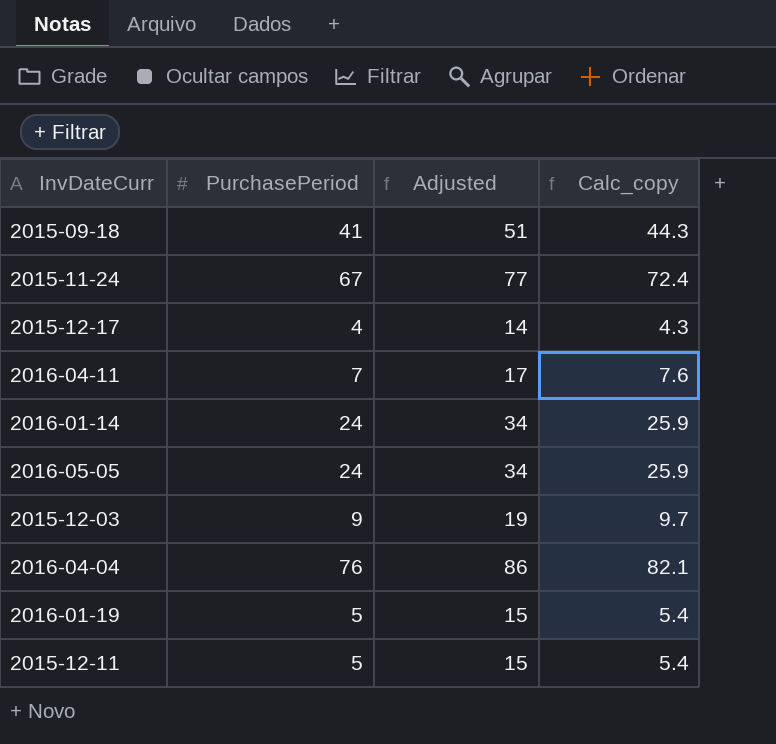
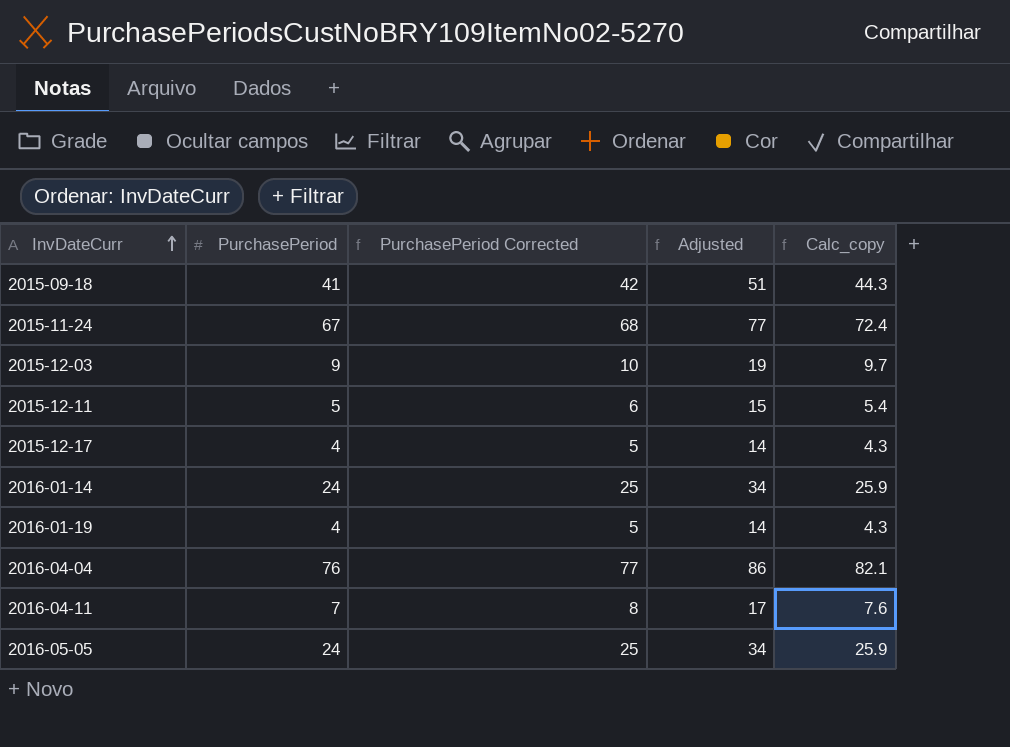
row order: none -> InvDateCurr ascending
column PurchasePeriod Corrected | formula: none -> [PurchasePeriod] + 1
2016-01-19 | PurchasePeriod: 5 -> 4
2016-01-19 | Adjusted: 15 -> 14
2016-01-19 | Calc_copy: 5.4 -> 4.3

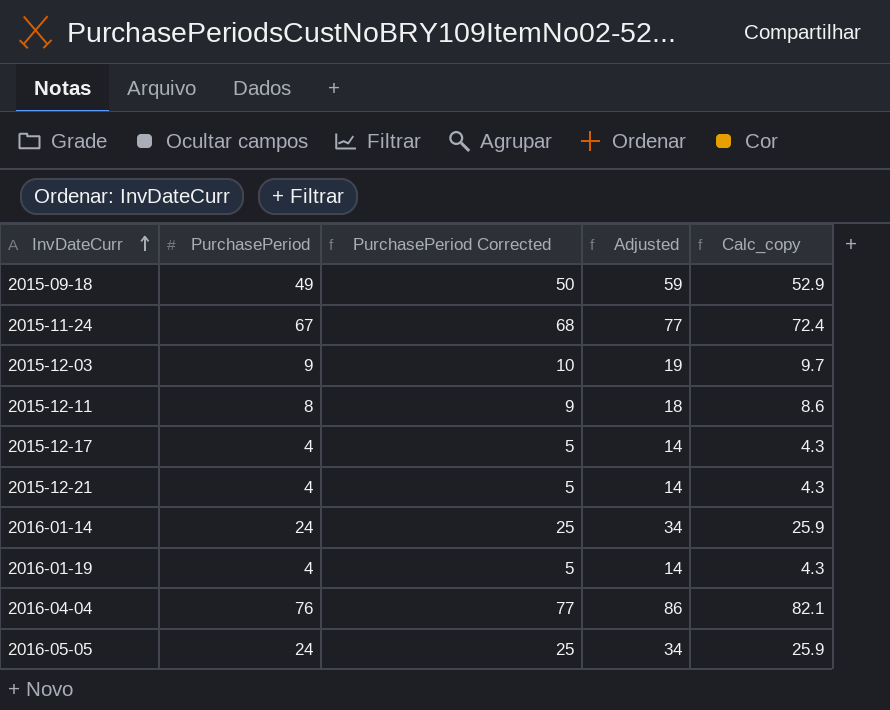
row 2016-04-11: 7 | 8 | 17 | 7.6 -> none
2015-09-18 | PurchasePeriod: 41 -> 49
2015-09-18 | PurchasePeriod Corrected: 42 -> 50
2015-09-18 | Adjusted: 51 -> 59
2015-09-18 | Calc_copy: 44.3 -> 52.9
2015-12-11 | PurchasePeriod: 5 -> 8
2015-12-11 | PurchasePeriod Corrected: 6 -> 9
2015-12-11 | Adjusted: 15 -> 18
2015-12-11 | Calc_copy: 5.4 -> 8.6
row 2015-12-21: none -> 4 | 5 | 14 | 4.3

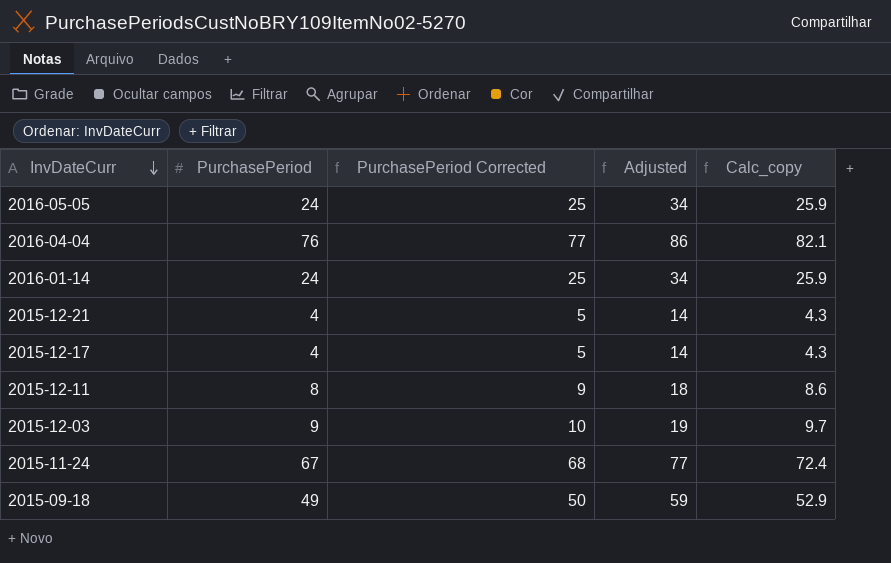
row order: InvDateCurr ascending -> InvDateCurr descending
row 2016-01-19: 4 | 5 | 14 | 4.3 -> none

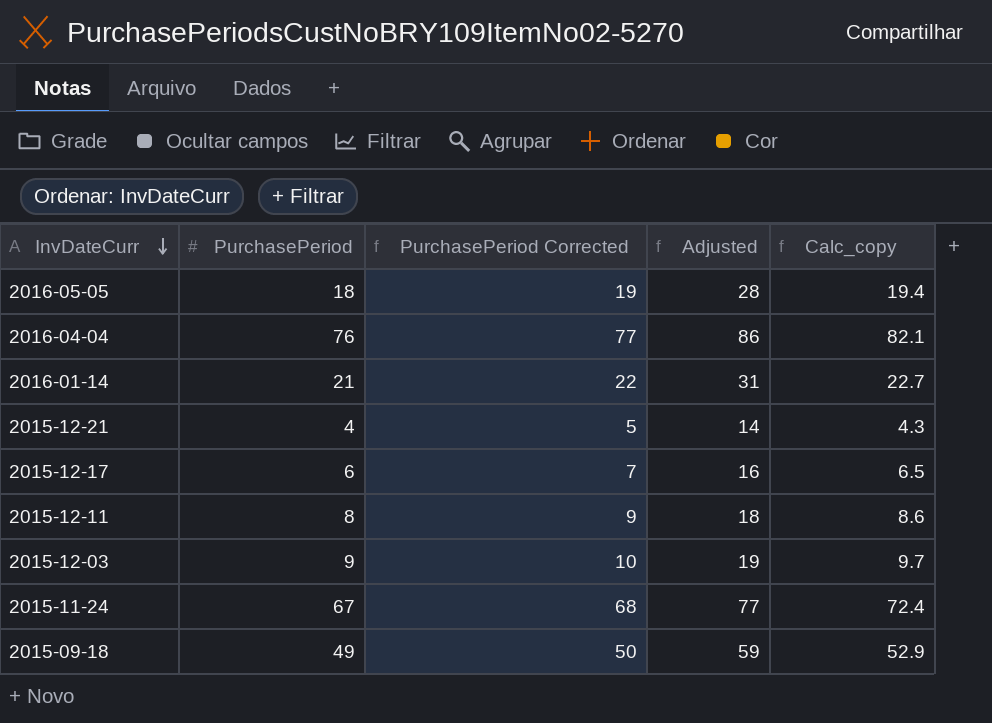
2016-05-05 | PurchasePeriod: 24 -> 18
2016-05-05 | PurchasePeriod Corrected: 25 -> 19
2016-05-05 | Adjusted: 34 -> 28
2016-05-05 | Calc_copy: 25.9 -> 19.4
2016-01-14 | PurchasePeriod: 24 -> 21
2016-01-14 | PurchasePeriod Corrected: 25 -> 22
2016-01-14 | Adjusted: 34 -> 31
2016-01-14 | Calc_copy: 25.9 -> 22.7
2015-12-17 | PurchasePeriod: 4 -> 6
2015-12-17 | PurchasePeriod Corrected: 5 -> 7
2015-12-17 | Adjusted: 14 -> 16
2015-12-17 | Calc_copy: 4.3 -> 6.5

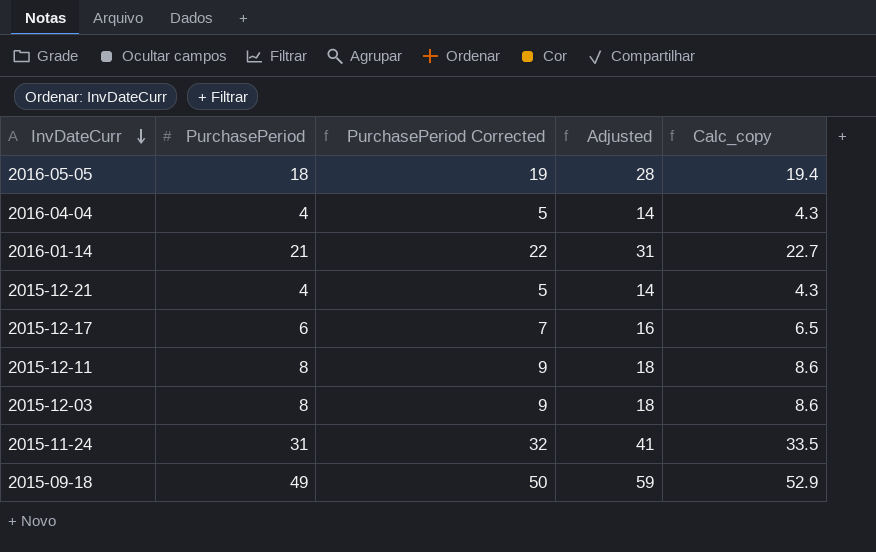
2016-04-04 | PurchasePeriod: 76 -> 4
2016-04-04 | PurchasePeriod Corrected: 77 -> 5
2016-04-04 | Adjusted: 86 -> 14
2016-04-04 | Calc_copy: 82.1 -> 4.3
2015-12-03 | PurchasePeriod: 9 -> 8
2015-12-03 | PurchasePeriod Corrected: 10 -> 9
2015-12-03 | Adjusted: 19 -> 18
2015-12-03 | Calc_copy: 9.7 -> 8.6
2015-11-24 | PurchasePeriod: 67 -> 31
2015-11-24 | PurchasePeriod Corrected: 68 -> 32
2015-11-24 | Adjusted: 77 -> 41
2015-11-24 | Calc_copy: 72.4 -> 33.5

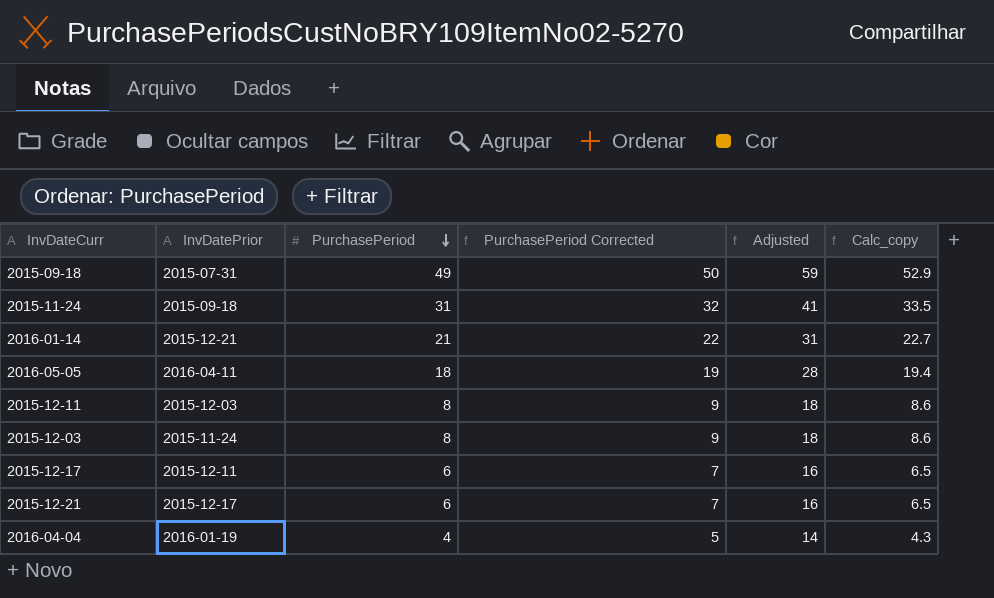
row order: InvDateCurr descending -> PurchasePeriod descending
column InvDatePrior | position: none -> 2
2015-12-21 | PurchasePeriod: 4 -> 6
2015-12-21 | PurchasePeriod Corrected: 5 -> 7
2015-12-21 | Adjusted: 14 -> 16
2015-12-21 | Calc_copy: 4.3 -> 6.5

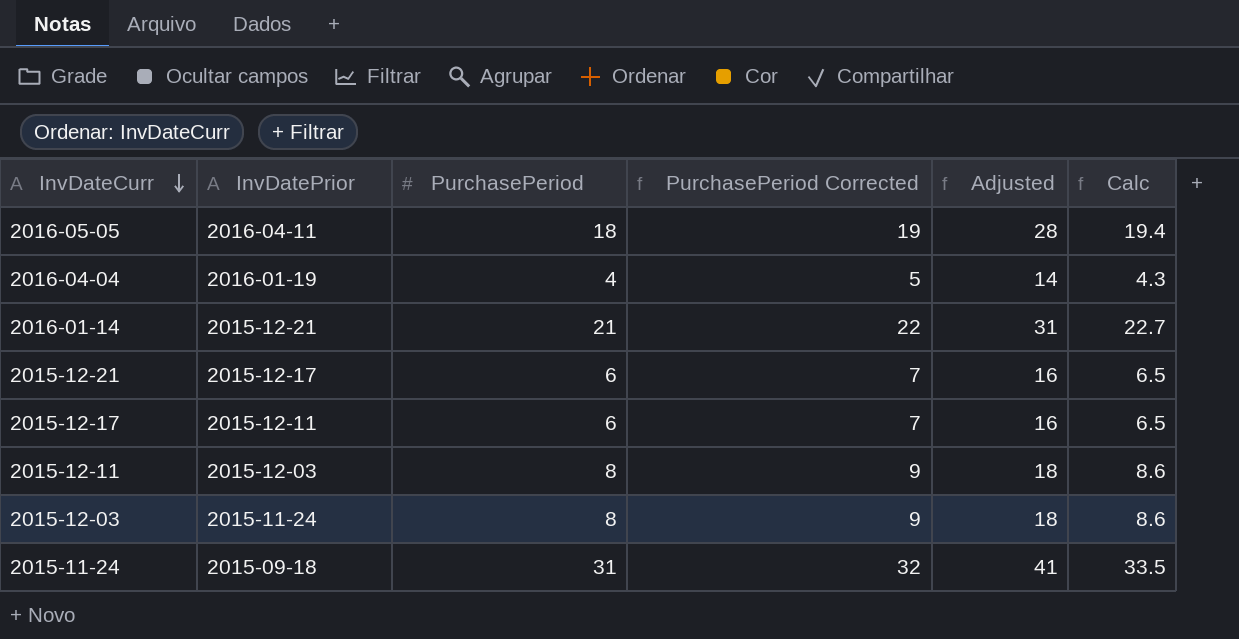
row order: PurchasePeriod descending -> InvDateCurr descending
column name: Calc_copy -> Calc
row 2015-09-18: 2015-07-31 | 49 | 50 | 59 | 52.9 -> none

